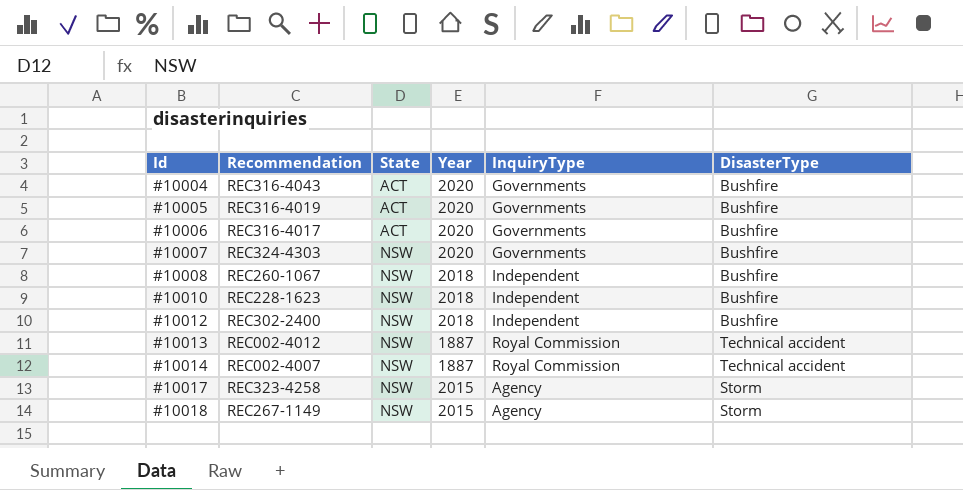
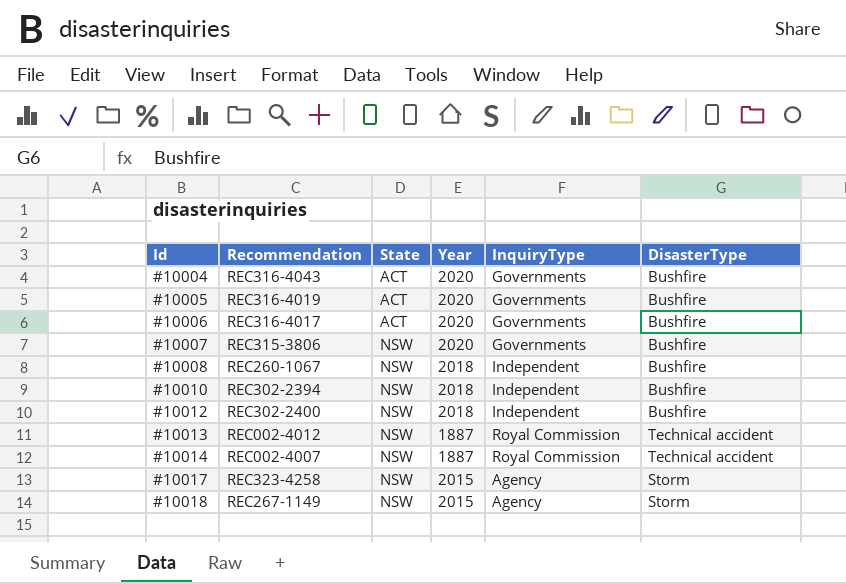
#10007 | Recommendation: REC324-4303 -> REC315-3806
#10010 | Recommendation: REC228-1623 -> REC302-2394

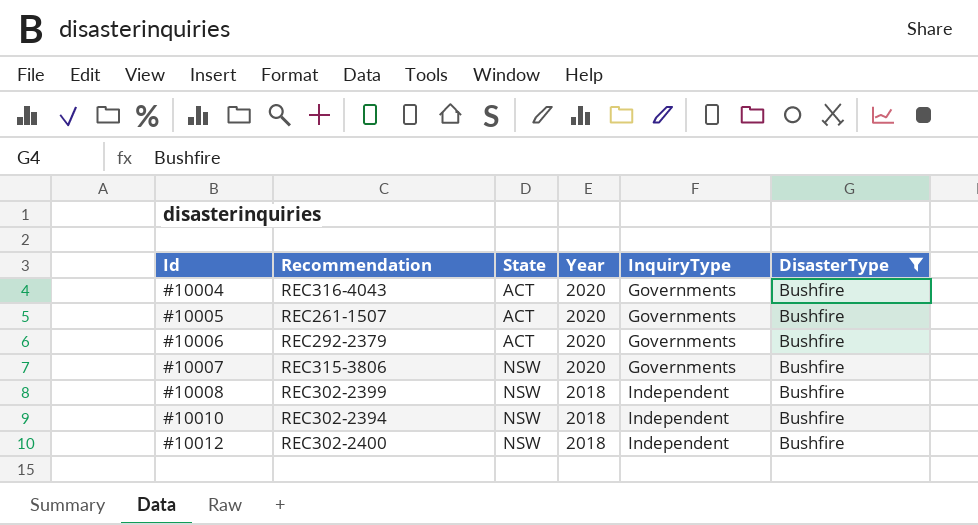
filter: none -> DisasterType = Bushfire
#10005 | Recommendation: REC316-4019 -> REC261-1507
#10006 | Recommendation: REC316-4017 -> REC292-2379
#10008 | Recommendation: REC260-1067 -> REC302-2399

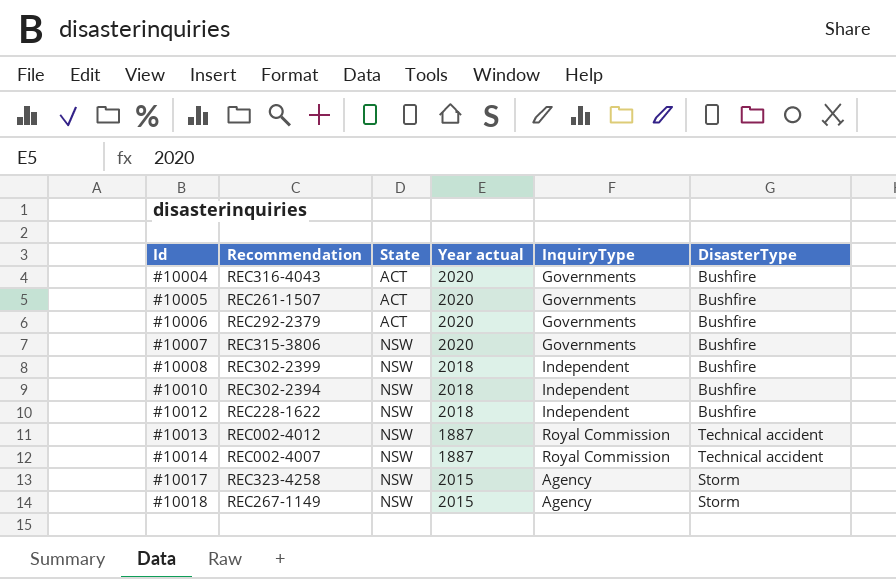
filter: DisasterType = Bushfire -> none
column name: Year -> Year actual
#10012 | Recommendation: REC302-2400 -> REC228-1622

